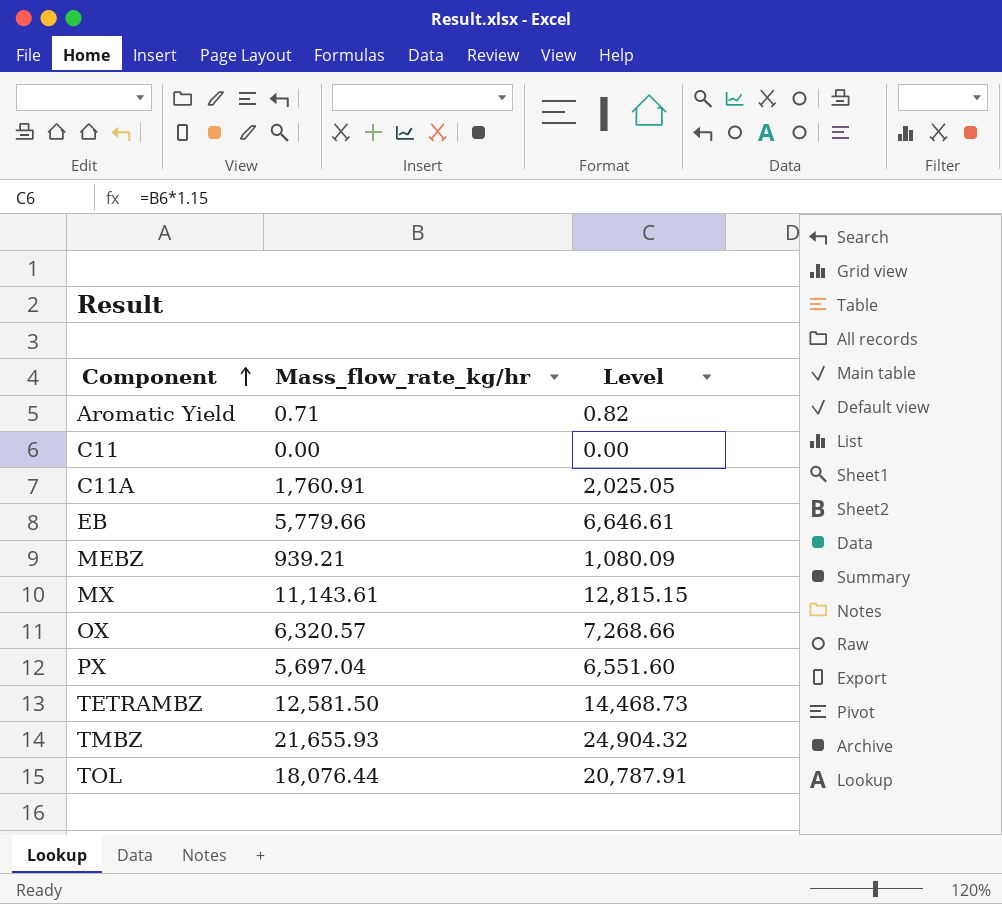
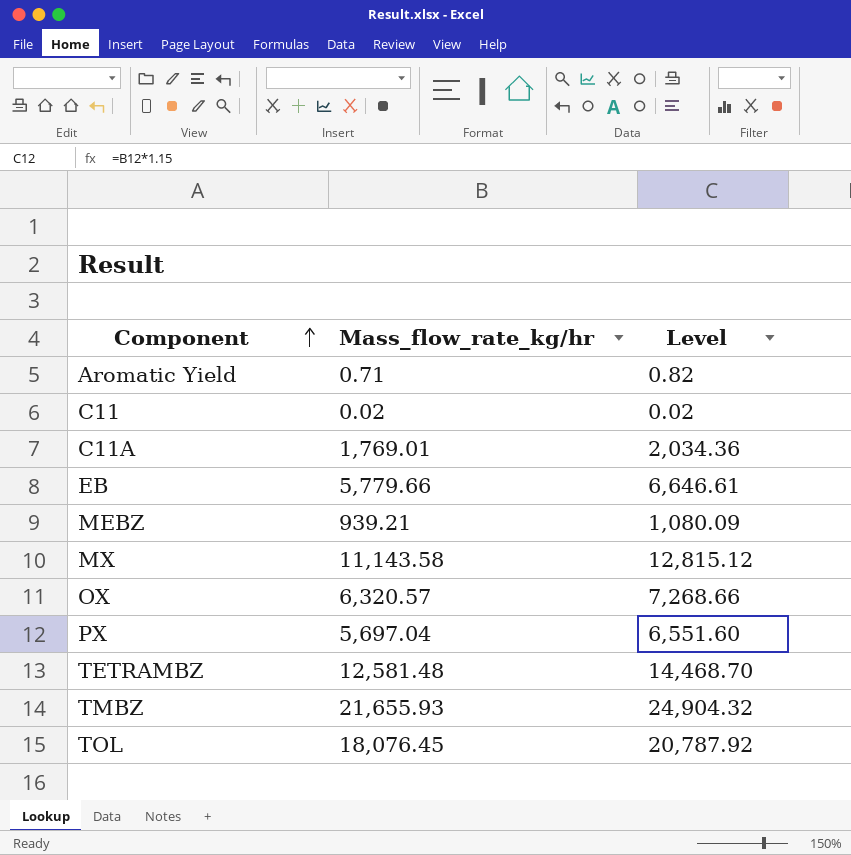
C11 | Mass_flow_rate_kg/hr: 0.00 -> 0.02
C11 | Level: 0.00 -> 0.02
C11A | Mass_flow_rate_kg/hr: 1,760.91 -> 1,769.01
C11A | Level: 2,025.05 -> 2,034.36
MX | Mass_flow_rate_kg/hr: 11,143.61 -> 11,143.58
MX | Level: 12,815.15 -> 12,815.12
TETRAMBZ | Mass_flow_rate_kg/hr: 12,581.50 -> 12,581.48
TETRAMBZ | Level: 14,468.73 -> 14,468.70
TOL | Mass_flow_rate_kg/hr: 18,076.44 -> 18,076.45
TOL | Level: 20,787.91 -> 20,787.92

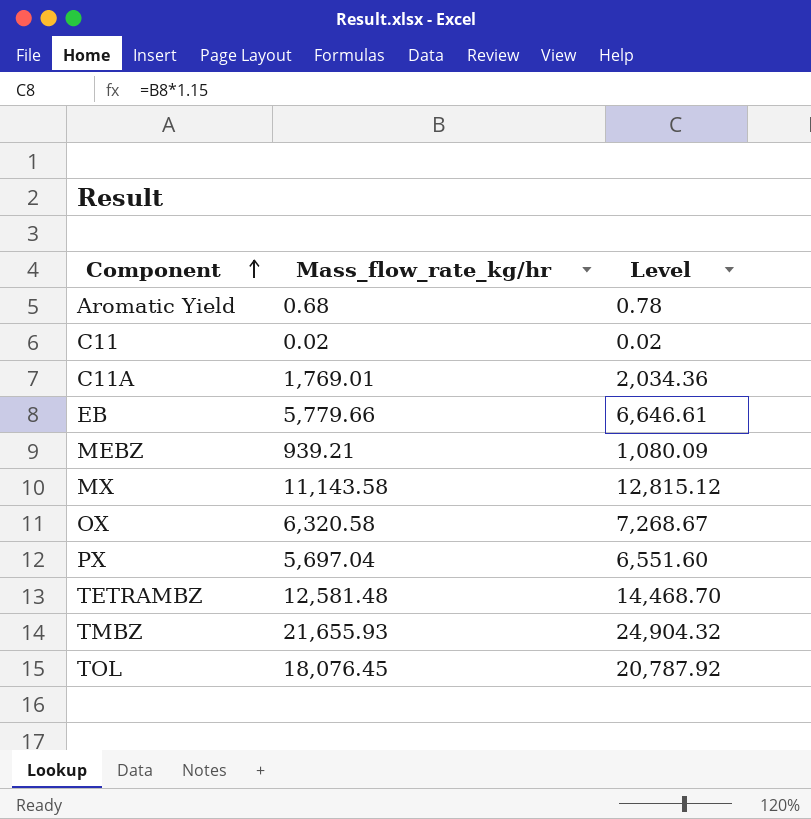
Aromatic Yield | Mass_flow_rate_kg/hr: 0.71 -> 0.68
Aromatic Yield | Level: 0.82 -> 0.78
OX | Mass_flow_rate_kg/hr: 6,320.57 -> 6,320.58
OX | Level: 7,268.66 -> 7,268.67

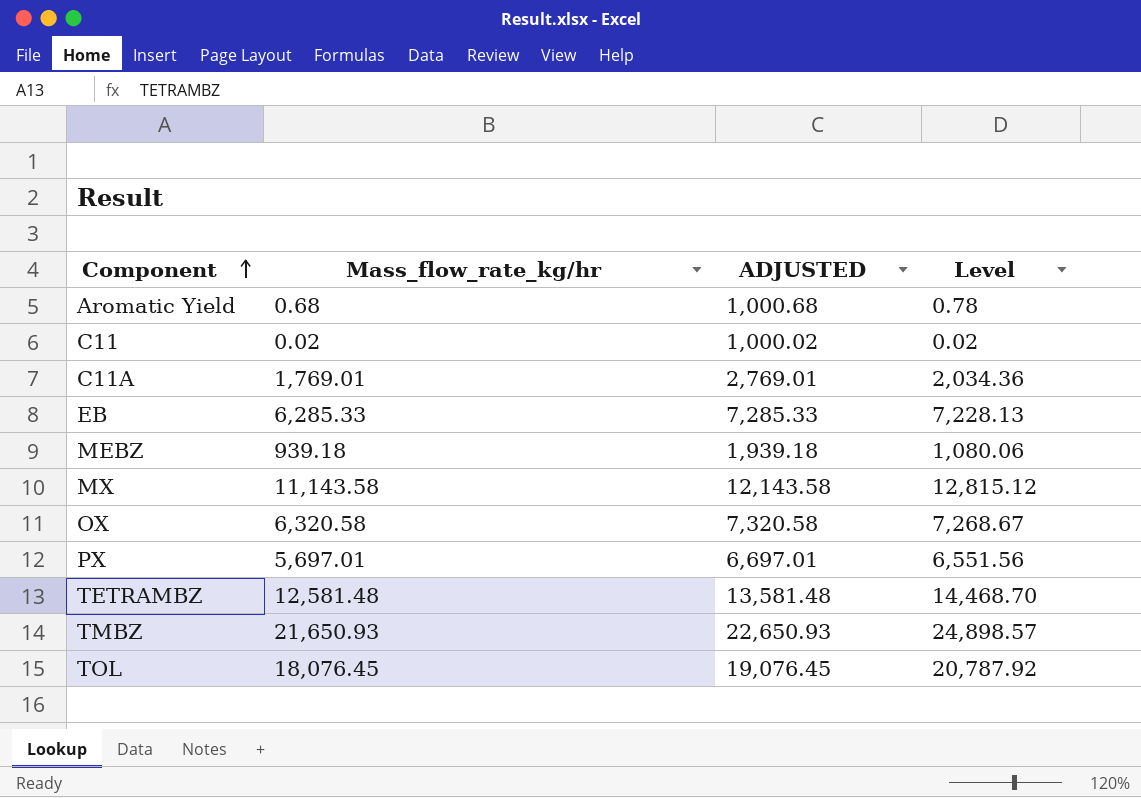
column ADJUSTED | formula: none -> [Mass_flow_rate_kg/hr] + 1000
EB | Mass_flow_rate_kg/hr: 5,779.66 -> 6,285.33
EB | Level: 6,646.61 -> 7,228.13
MEBZ | Mass_flow_rate_kg/hr: 939.21 -> 939.18
MEBZ | Level: 1,080.09 -> 1,080.06
PX | Mass_flow_rate_kg/hr: 5,697.04 -> 5,697.01
PX | Level: 6,551.60 -> 6,551.56
TMBZ | Mass_flow_rate_kg/hr: 21,655.93 -> 21,650.93
TMBZ | Level: 24,904.32 -> 24,898.57

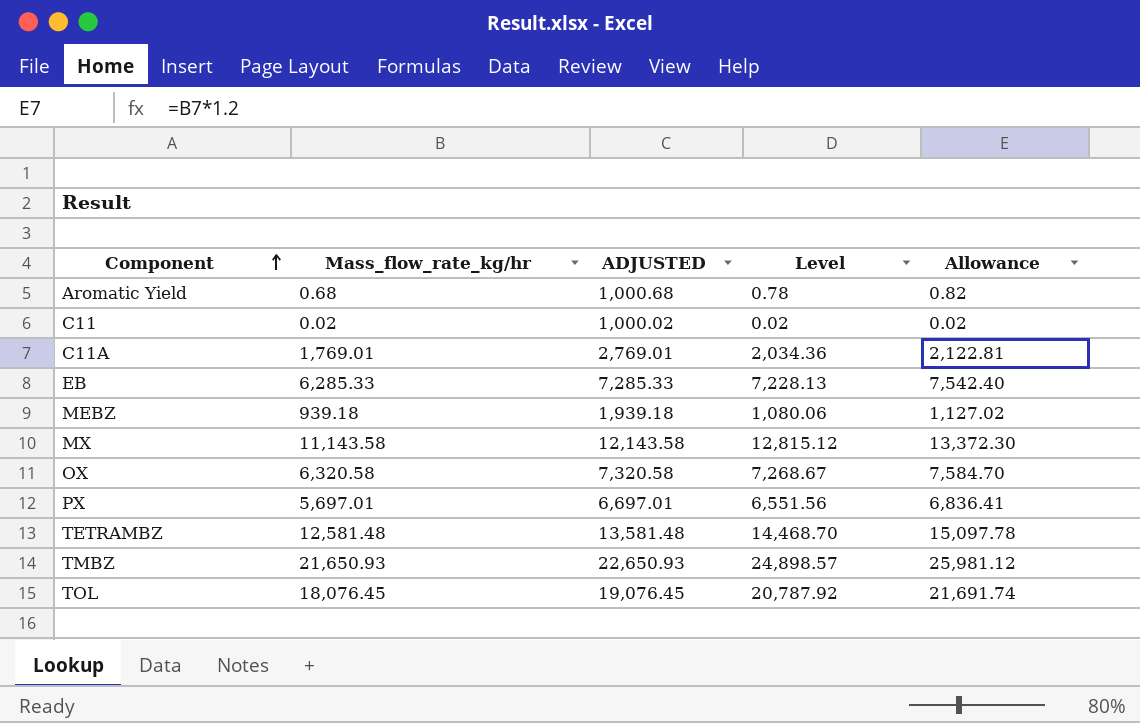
column Allowance | formula: none -> [Mass_flow_rate_kg/hr] * 1.2

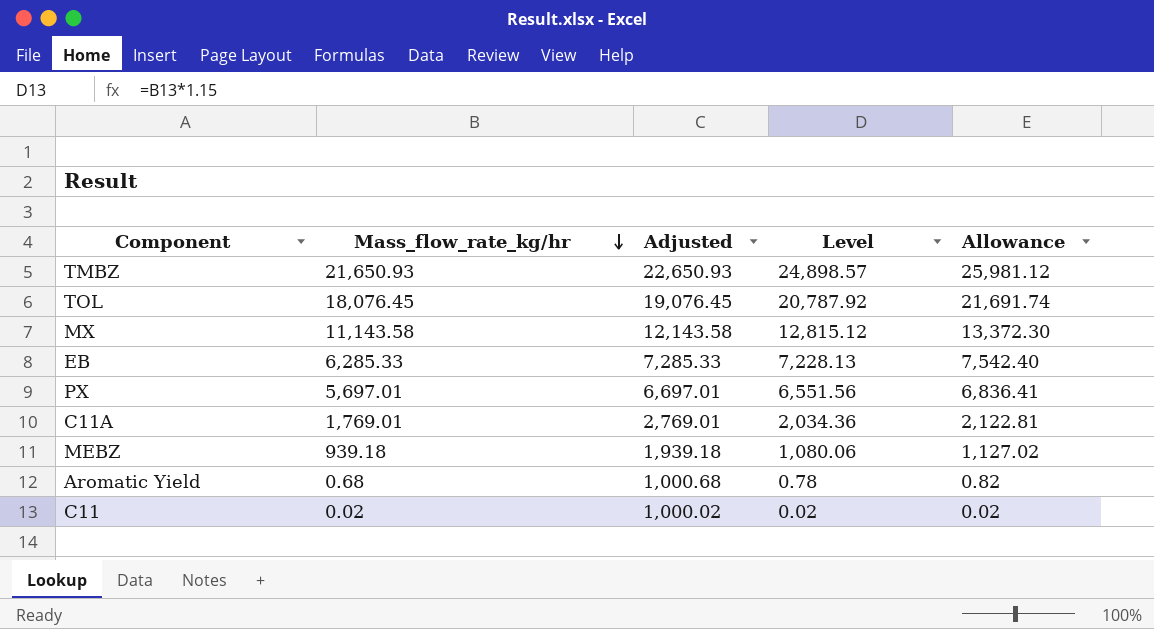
row order: Component ascending -> Mass_flow_rate_kg/hr descending
column name: ADJUSTED -> Adjusted
row OX: 6,320.58 | 7,320.58 | 7,268.67 | 7,584.70 -> none
row TETRAMBZ: 12,581.48 | 13,581.48 | 14,468.70 | 15,097.78 -> none

